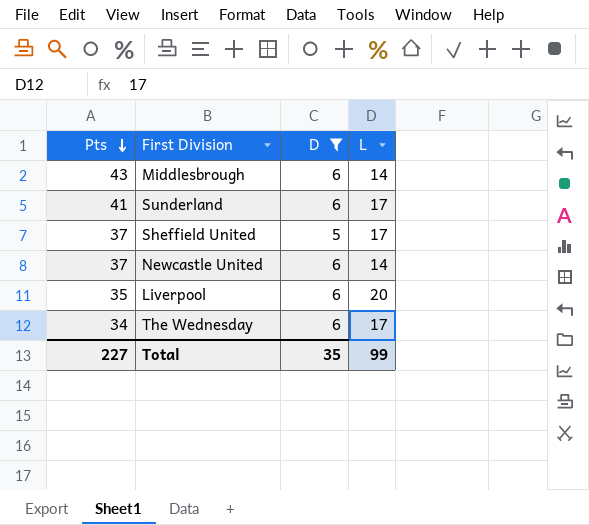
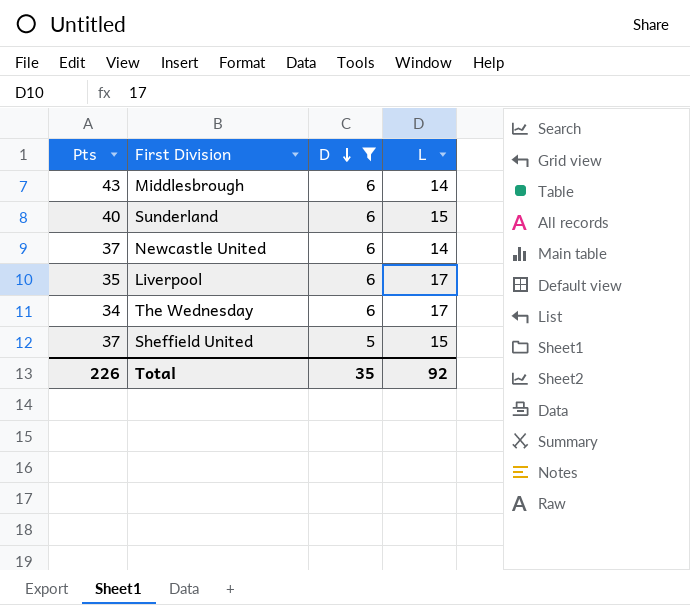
row order: Pts descending -> D descending
Sunderland | Pts: 41 -> 40
Sunderland | L: 17 -> 15
Liverpool | L: 20 -> 17
Sheffield United | L: 17 -> 15
Total | Pts: 227 -> 226
Total | L: 99 -> 92

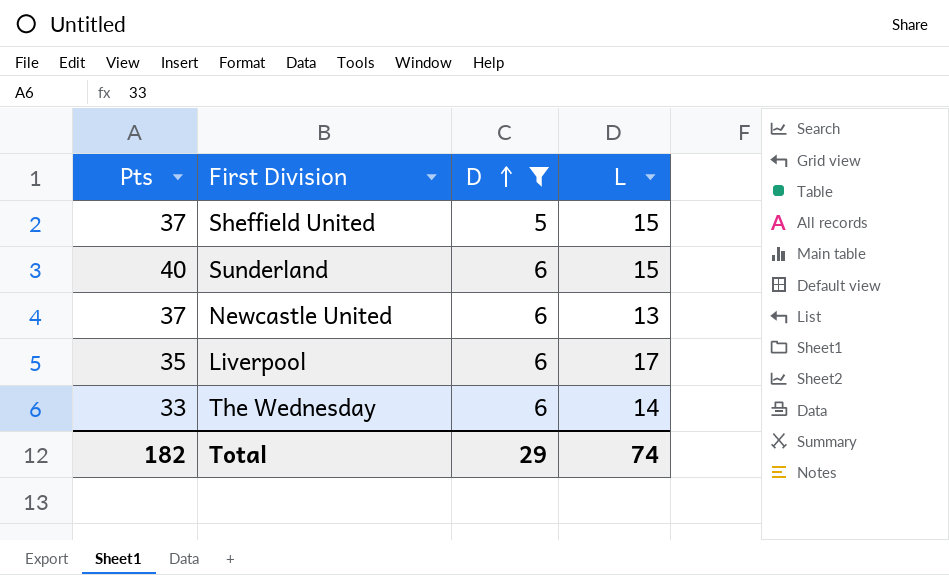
row order: D descending -> D ascending
row Middlesbrough: 43 | 6 | 14 -> none
Newcastle United | L: 14 -> 13
The Wednesday | Pts: 34 -> 33
The Wednesday | L: 17 -> 14
Total | Pts: 226 -> 182
Total | D: 35 -> 29
Total | L: 92 -> 74

